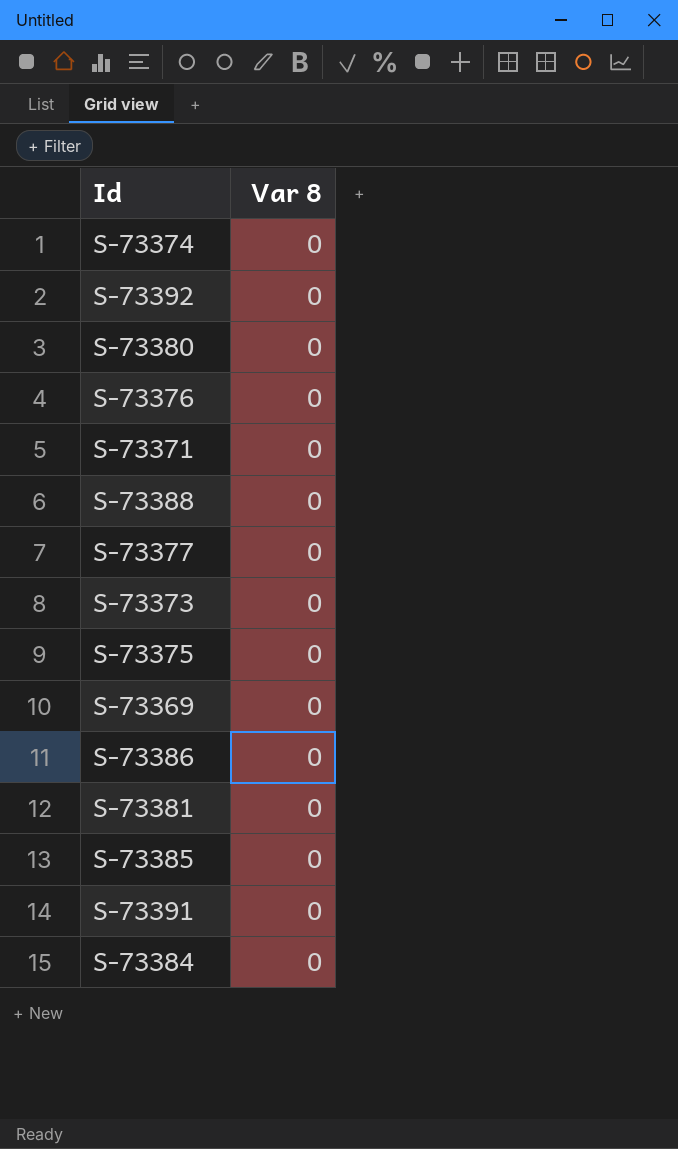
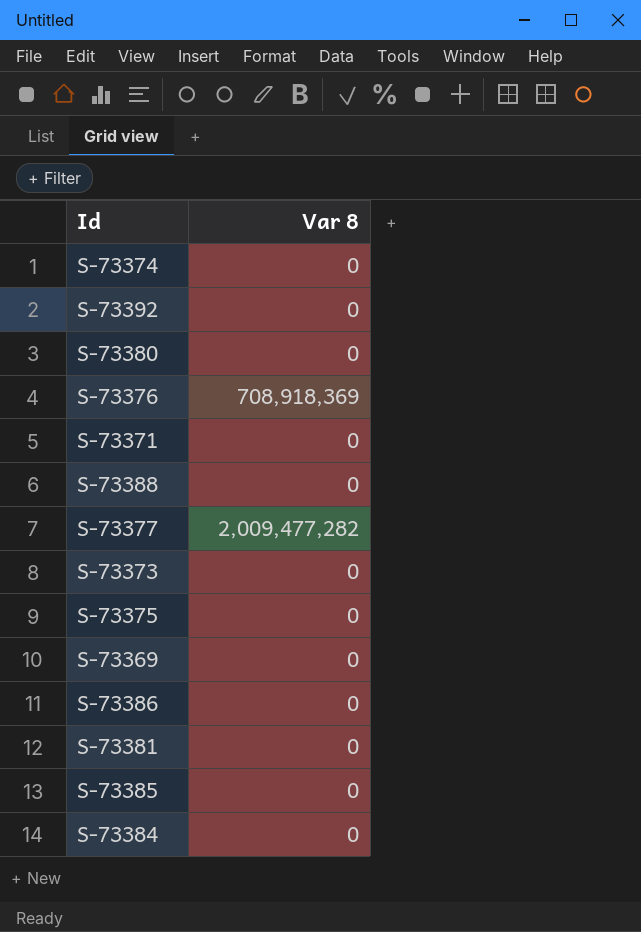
row S-73391: 0 -> none
S-73376 | Var 8: 0 -> 708,918,369
S-73377 | Var 8: 0 -> 2,009,477,282

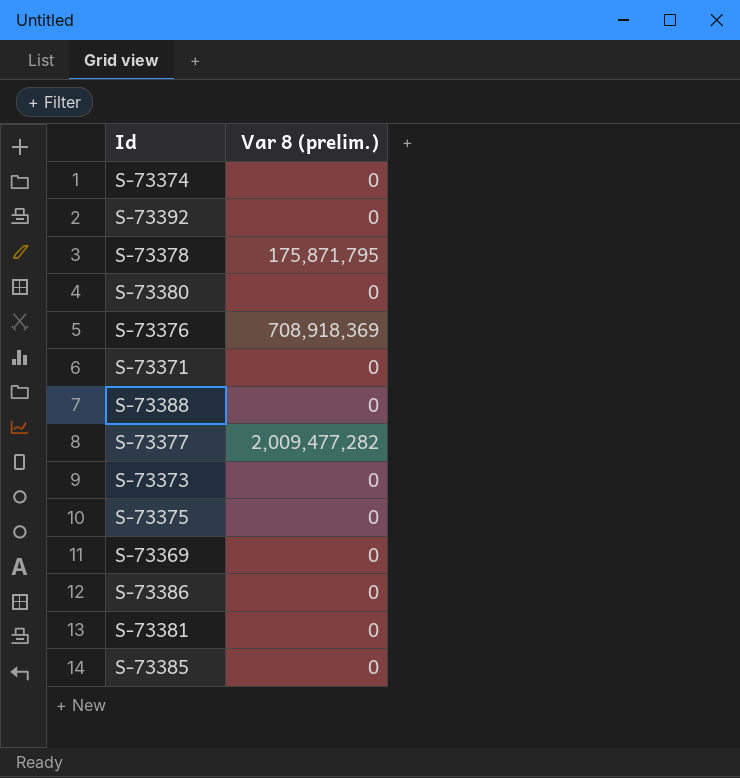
column name: Var 8 -> Var 8 (prelim.)
row S-73384: 0 -> none
row S-73378: none -> 175,871,795

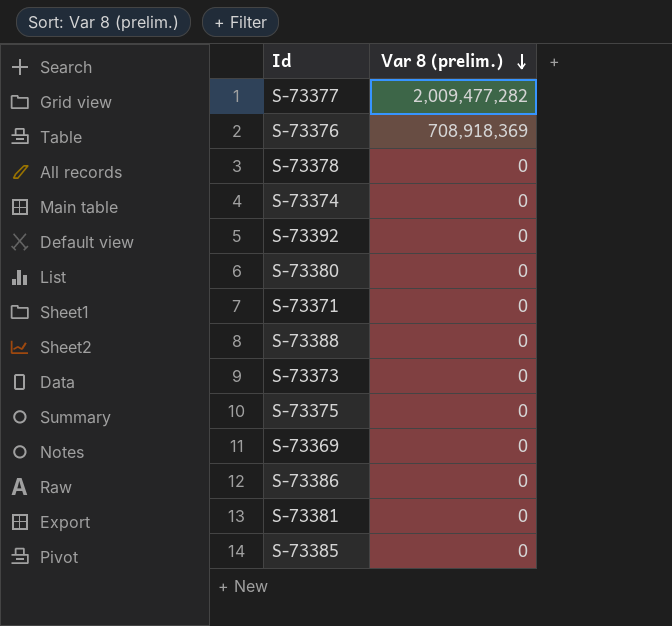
row order: none -> Var 8 (prelim.) descending
S-73378 | Var 8 (prelim.): 175,871,795 -> 0

